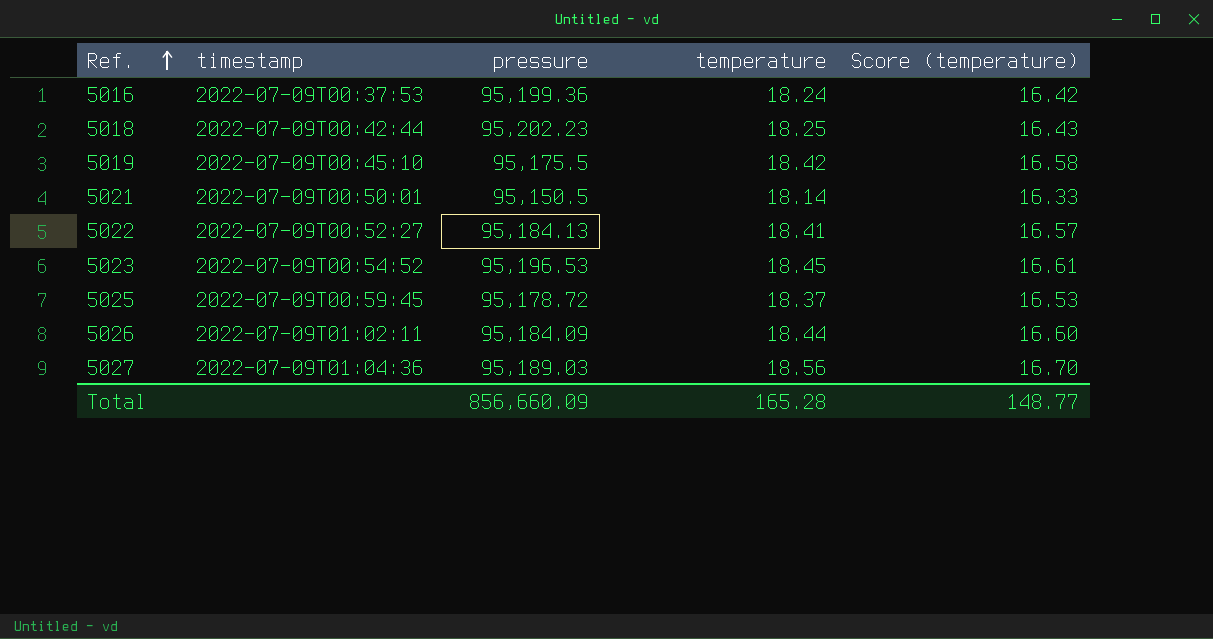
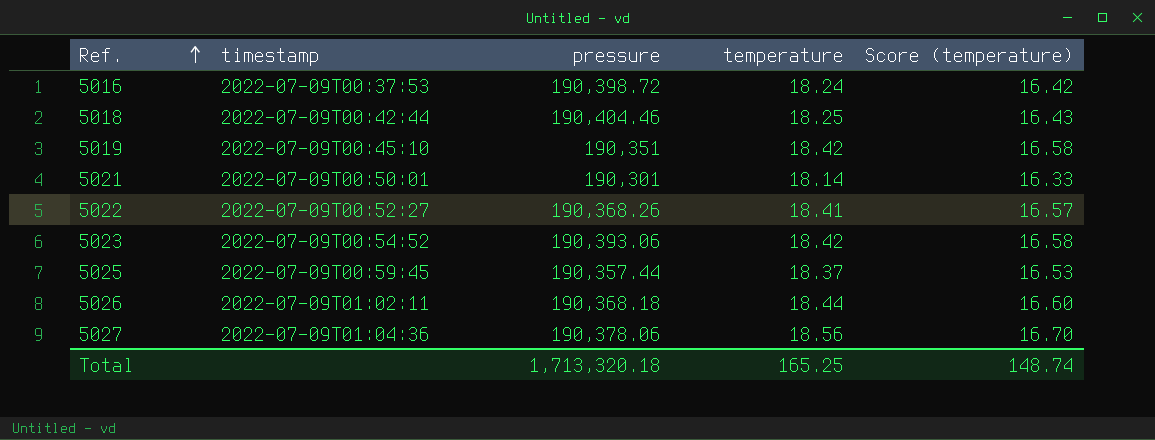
5016 | pressure: 95,199.36 -> 190,398.72
5018 | pressure: 95,202.23 -> 190,404.46
5019 | pressure: 95,175.5 -> 190,351
5021 | pressure: 95,150.5 -> 190,301
5022 | pressure: 95,184.13 -> 190,368.26
5023 | pressure: 95,196.53 -> 190,393.06
5023 | temperature: 18.45 -> 18.42
5023 | Score (temperature): 16.61 -> 16.58
5025 | pressure: 95,178.72 -> 190,357.44
5026 | pressure: 95,184.09 -> 190,368.18
5027 | pressure: 95,189.03 -> 190,378.06
Total | pressure: 856,660.09 -> 1,713,320.18
Total | temperature: 165.28 -> 165.25
Total | Score (temperature): 148.77 -> 148.74

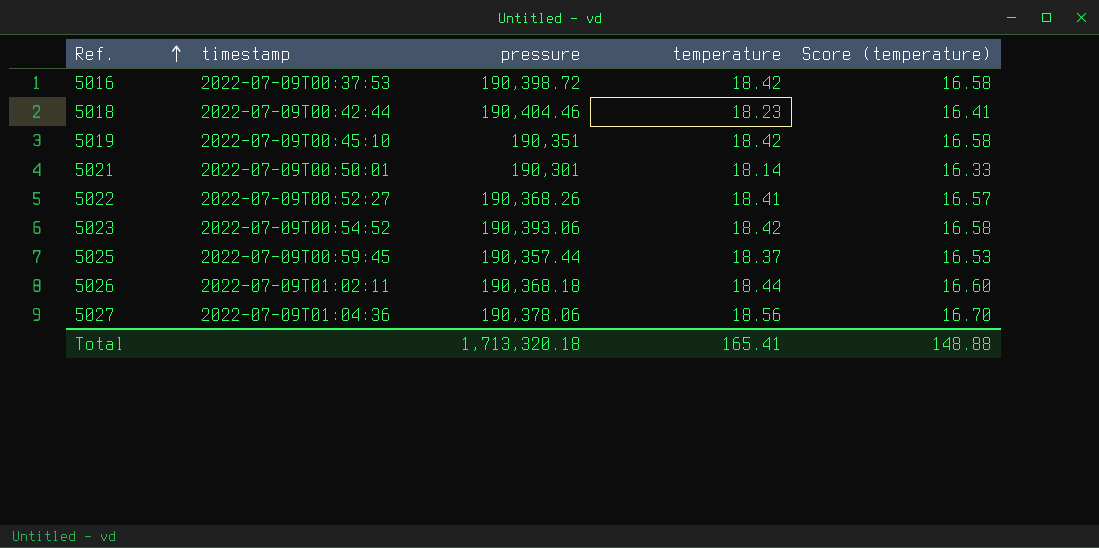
5016 | temperature: 18.24 -> 18.42
5016 | Score (temperature): 16.42 -> 16.58
5018 | temperature: 18.25 -> 18.23
5018 | Score (temperature): 16.43 -> 16.41
Total | temperature: 165.25 -> 165.41
Total | Score (temperature): 148.74 -> 148.88

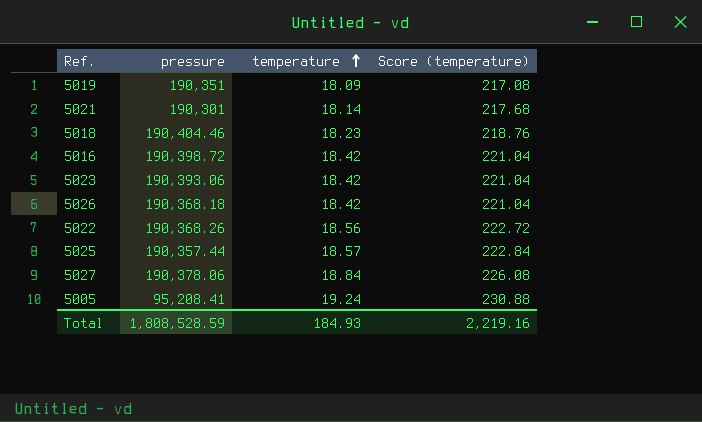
row order: Ref. ascending -> temperature ascending
column timestamp | position: 2 -> none
column Score (temperature) | formula: [temperature] * 0.9 -> [temperature] * 12
5019 | temperature: 18.42 -> 18.09
5026 | temperature: 18.44 -> 18.42
5022 | temperature: 18.41 -> 18.56
5025 | temperature: 18.37 -> 18.57
5027 | temperature: 18.56 -> 18.84
row 5005: none -> 95,208.41 | 19.24 | 230.88
Total | pressure: 1,713,320.18 -> 1,808,528.59
Total | temperature: 165.41 -> 184.93
Total | Score (temperature): 148.88 -> 2,219.16

